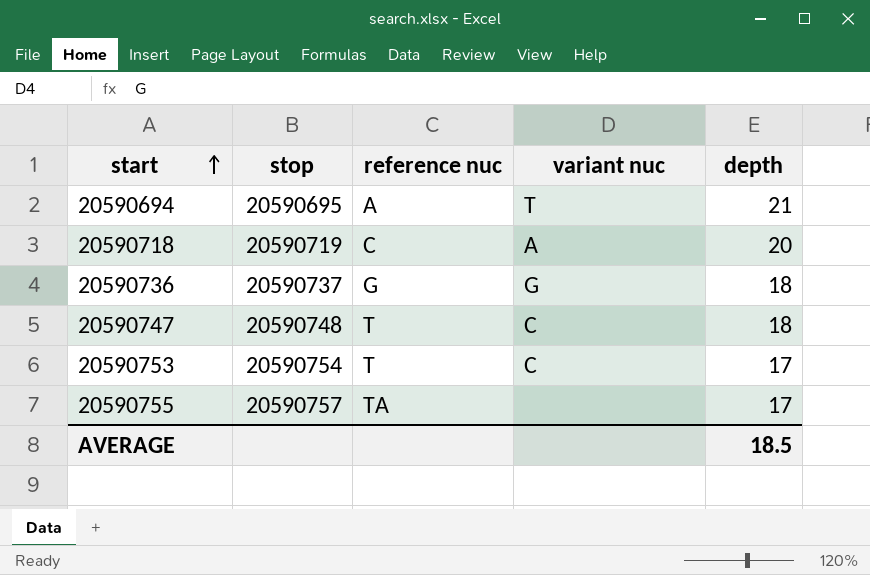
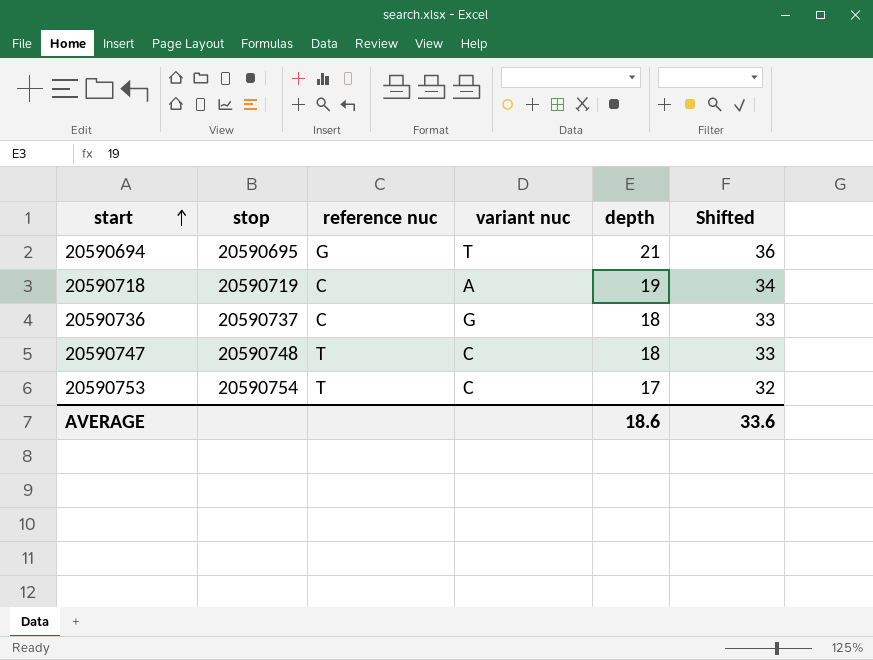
column Shifted | formula: none -> [depth] + 15
row 20590755: 20590757 | TA | none | 17 -> none
20590694 | reference nuc: A -> G
20590718 | depth: 20 -> 19
20590736 | reference nuc: G -> C
AVERAGE | depth: 18.5 -> 18.6

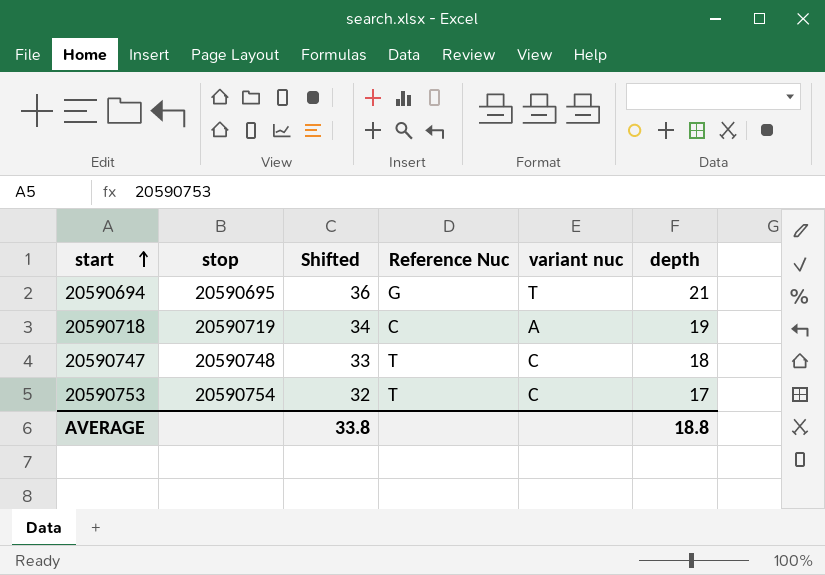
column Shifted | position: 6 -> 3
column name: reference nuc -> Reference Nuc
row 20590736: 20590737 | C | G | 18 | 33 -> none
AVERAGE | Shifted: 33.6 -> 33.8
AVERAGE | depth: 18.6 -> 18.8

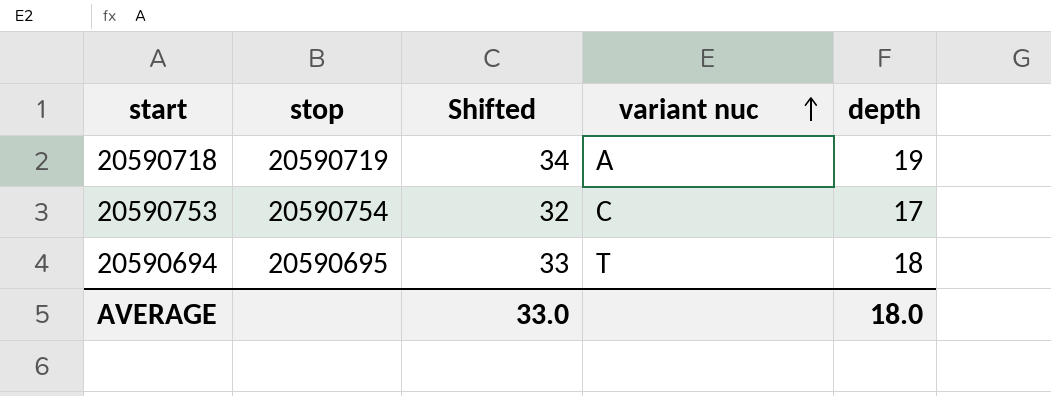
row order: start ascending -> variant nuc ascending
column Reference Nuc | position: 4 -> none
row 20590747: 20590748 | 33 | T | C | 18 -> none
20590694 | Shifted: 36 -> 33
20590694 | depth: 21 -> 18
AVERAGE | Shifted: 33.8 -> 33.0
AVERAGE | depth: 18.8 -> 18.0

